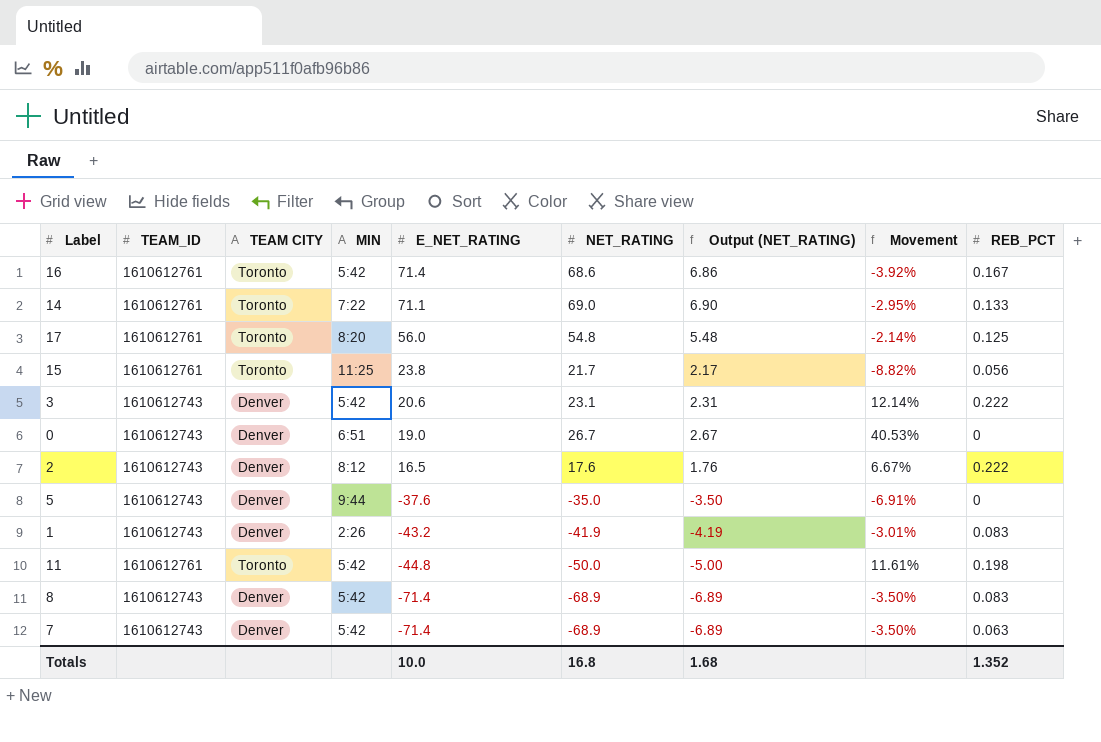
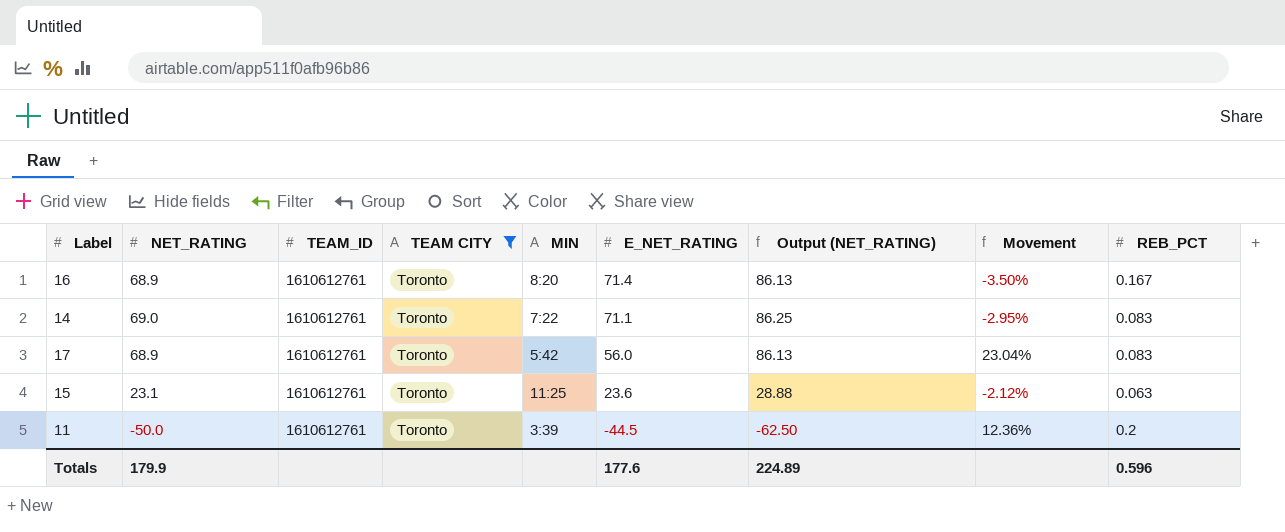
filter: none -> TEAM CITY = Toronto
column NET_RATING | position: 6 -> 2
column Output (NET_RATING) | formula: [NET_RATING] * 0.1 -> [NET_RATING] * 1.25
16 | NET_RATING: 68.6 -> 68.9
16 | MIN: 5:42 -> 8:20
16 | Movement: -3.92% -> -3.50%
14 | REB_PCT: 0.133 -> 0.083
17 | NET_RATING: 54.8 -> 68.9
17 | MIN: 8:20 -> 5:42
17 | Movement: -2.14% -> 23.04%
17 | REB_PCT: 0.125 -> 0.083
15 | NET_RATING: 21.7 -> 23.1
15 | E_NET_RATING: 23.8 -> 23.6
15 | Movement: -8.82% -> -2.12%
15 | REB_PCT: 0.056 -> 0.063
11 | MIN: 5:42 -> 3:39
11 | E_NET_RATING: -44.8 -> -44.5
11 | Movement: 11.61% -> 12.36%
11 | REB_PCT: 0.198 -> 0.2
Totals | NET_RATING: 16.8 -> 179.9
Totals | E_NET_RATING: 10.0 -> 177.6
Totals | Output (NET_RATING): 1.68 -> 224.89
Totals | REB_PCT: 1.352 -> 0.596

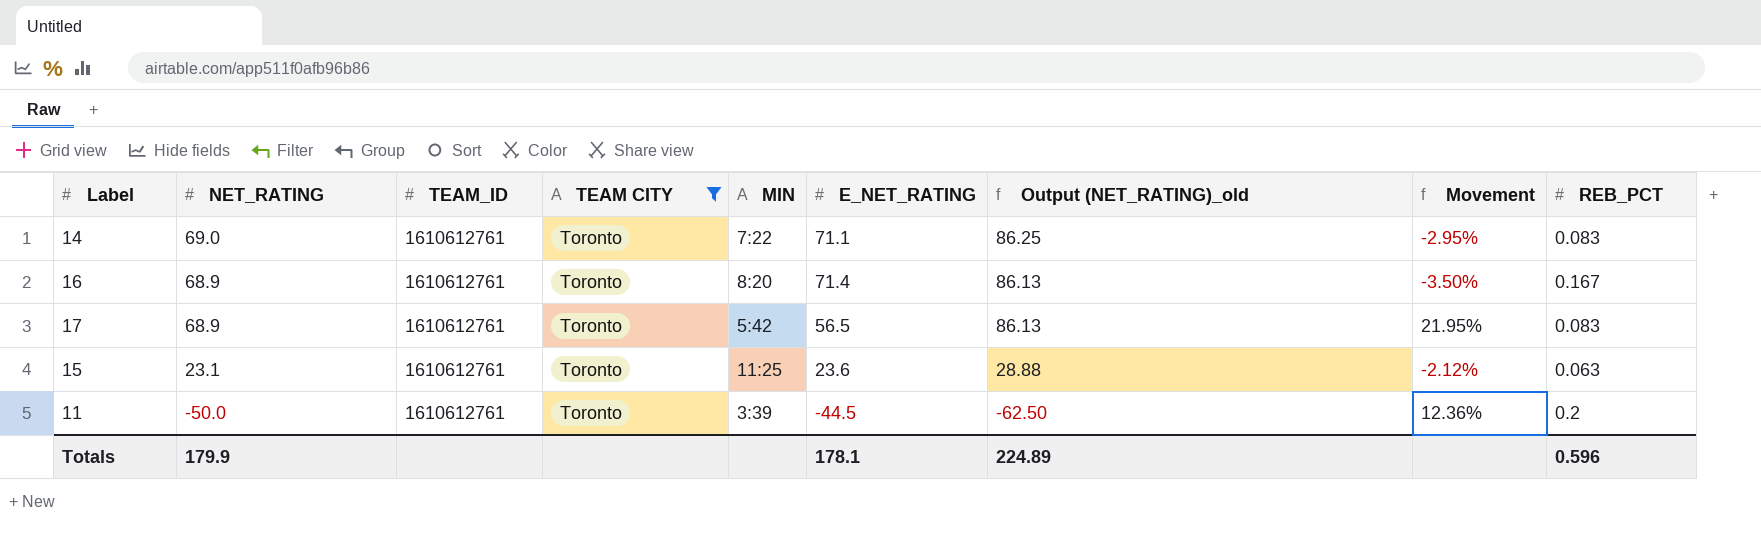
row order: E_NET_RATING descending -> NET_RATING descending
column name: Output (NET_RATING) -> Output (NET_RATING)_old
17 | E_NET_RATING: 56.0 -> 56.5
17 | Movement: 23.04% -> 21.95%
Totals | E_NET_RATING: 177.6 -> 178.1

